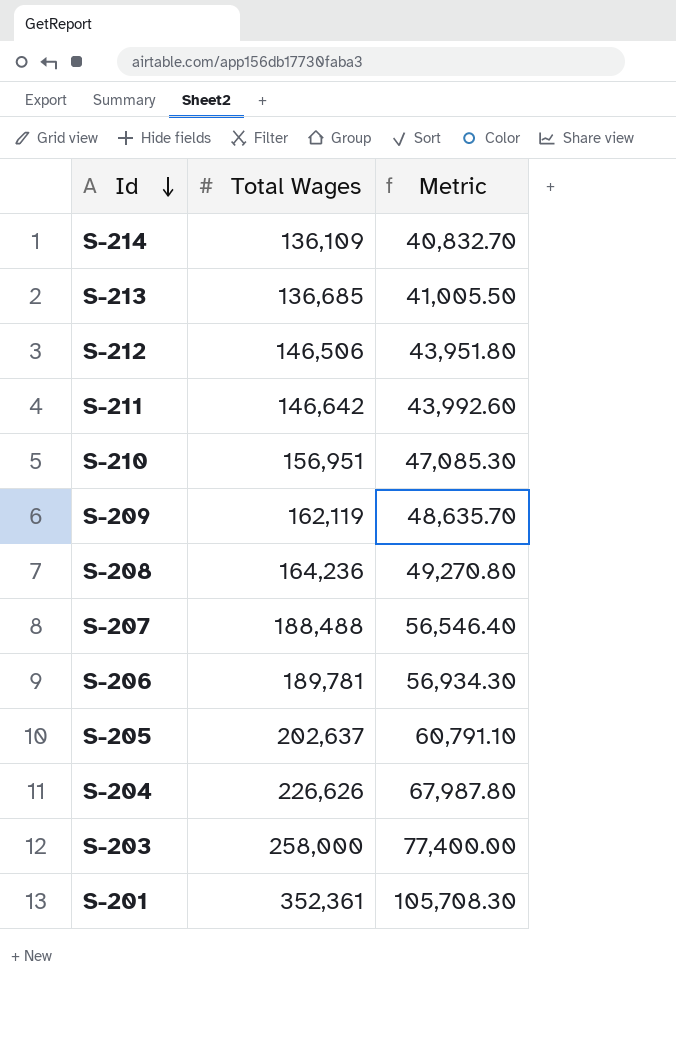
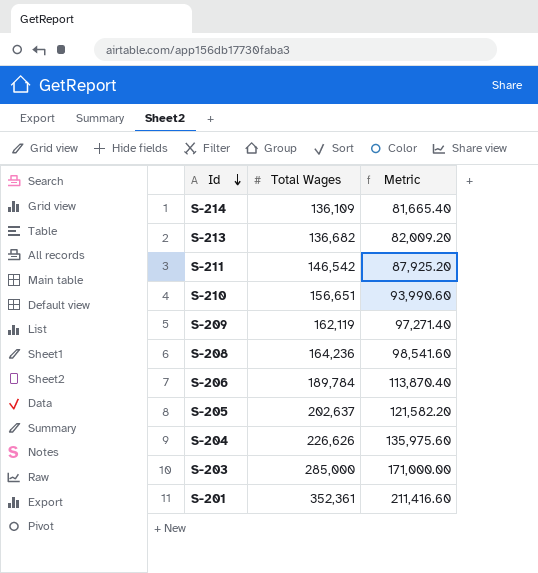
column Metric | formula: [Total Wages] * 0.3 -> [Total Wages] * 0.6
row S-212: 146,506 | 43,951.80 -> none
row S-207: 188,488 | 56,546.40 -> none
S-213 | Total Wages: 136,685 -> 136,682
S-211 | Total Wages: 146,642 -> 146,542
S-210 | Total Wages: 156,951 -> 156,651
S-206 | Total Wages: 189,781 -> 189,784
S-203 | Total Wages: 258,000 -> 285,000

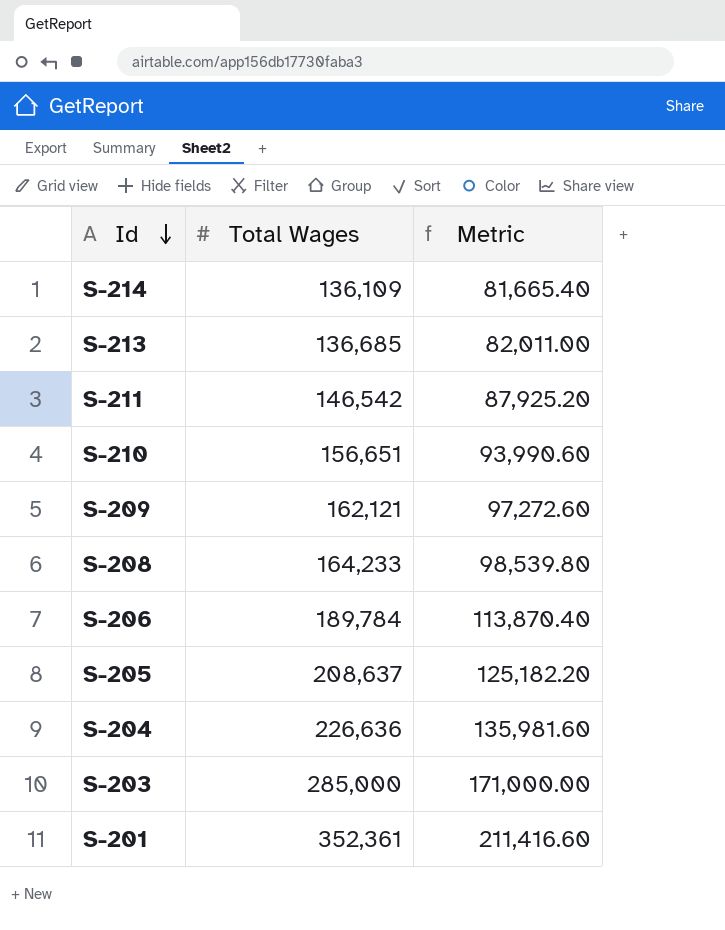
S-213 | Total Wages: 136,682 -> 136,685
S-213 | Metric: 82,009.20 -> 82,011.00
S-209 | Total Wages: 162,119 -> 162,121
S-209 | Metric: 97,271.40 -> 97,272.60
S-208 | Total Wages: 164,236 -> 164,233
S-208 | Metric: 98,541.60 -> 98,539.80
S-205 | Total Wages: 202,637 -> 208,637
S-205 | Metric: 121,582.20 -> 125,182.20
S-204 | Total Wages: 226,626 -> 226,636
S-204 | Metric: 135,975.60 -> 135,981.60

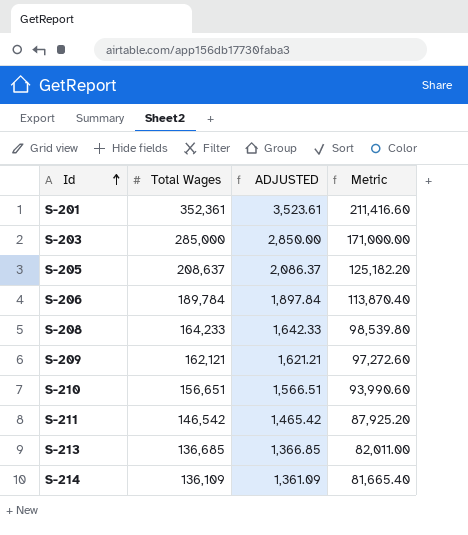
row order: Id descending -> Id ascending
column ADJUSTED | formula: none -> [Total Wages] * 0.01
row S-204: 226,636 | 135,981.60 -> none

